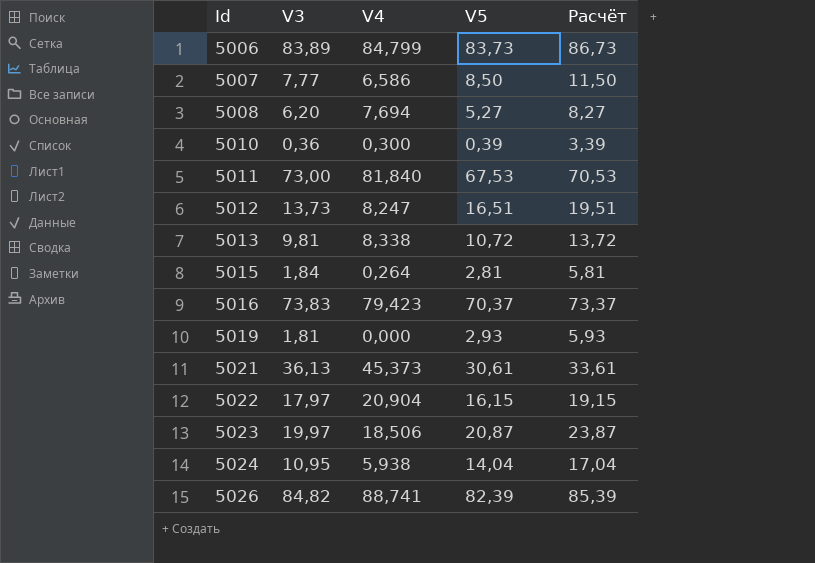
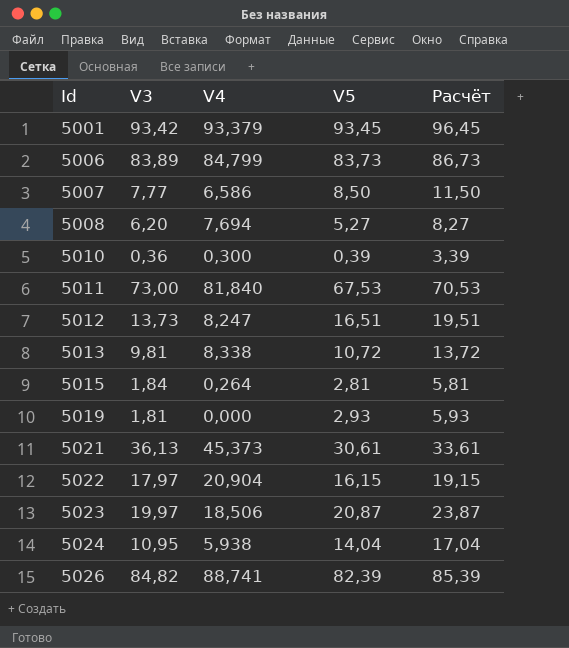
row 5016: 73,83 | 79,423 | 70,37 | 73,37 -> none
row 5001: none -> 93,42 | 93,379 | 93,45 | 96,45

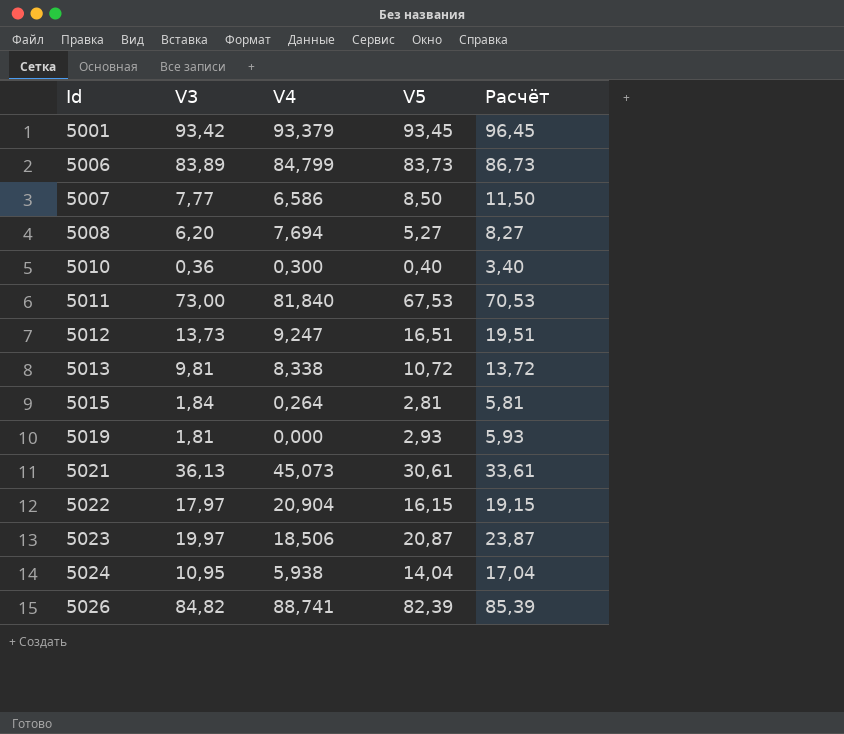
5010 | V5: 0,39 -> 0,40
5010 | Расчёт: 3,39 -> 3,40
5012 | V4: 8,247 -> 9,247
5021 | V4: 45,373 -> 45,073

